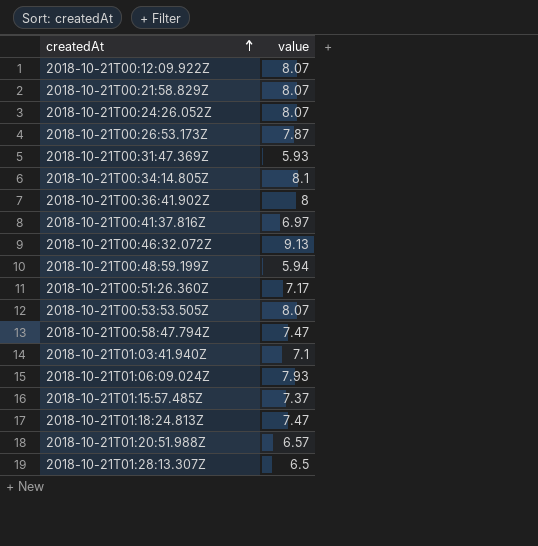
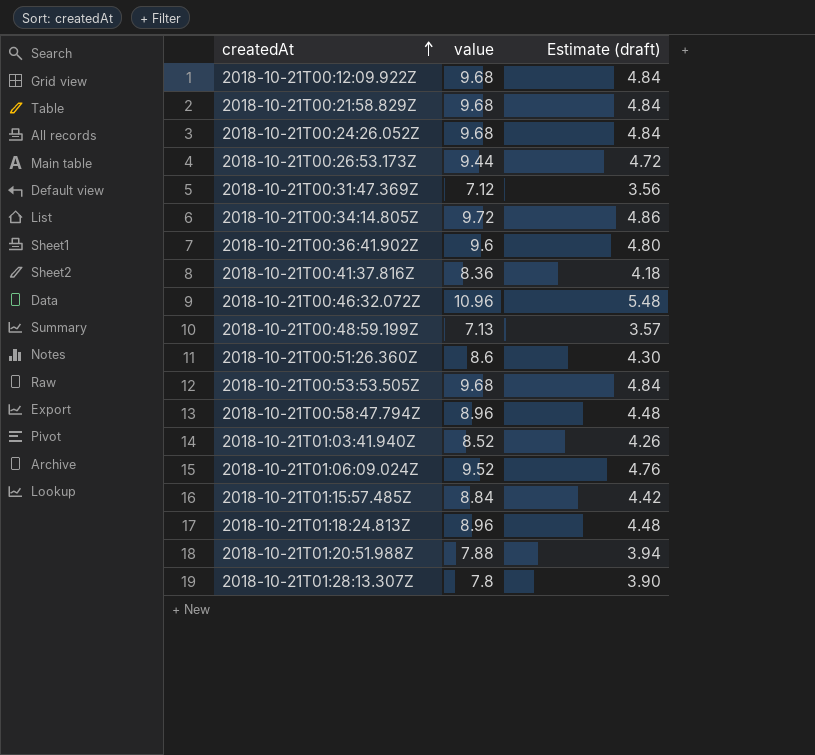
column Estimate (draft) | formula: none -> [value] * 0.5
2018-10-21T00:12:09.922Z | value: 8.07 -> 9.68
2018-10-21T00:21:58.829Z | value: 8.07 -> 9.68
2018-10-21T00:24:26.052Z | value: 8.07 -> 9.68
2018-10-21T00:26:53.173Z | value: 7.87 -> 9.44
2018-10-21T00:31:47.369Z | value: 5.93 -> 7.12
2018-10-21T00:34:14.805Z | value: 8.1 -> 9.72
2018-10-21T00:36:41.902Z | value: 8 -> 9.6
2018-10-21T00:41:37.816Z | value: 6.97 -> 8.36
2018-10-21T00:46:32.072Z | value: 9.13 -> 10.96
2018-10-21T00:48:59.199Z | value: 5.94 -> 7.13
2018-10-21T00:51:26.360Z | value: 7.17 -> 8.6
2018-10-21T00:53:53.505Z | value: 8.07 -> 9.68
2018-10-21T00:58:47.794Z | value: 7.47 -> 8.96
2018-10-21T01:03:41.940Z | value: 7.1 -> 8.52
2018-10-21T01:06:09.024Z | value: 7.93 -> 9.52
2018-10-21T01:15:57.485Z | value: 7.37 -> 8.84
2018-10-21T01:18:24.813Z | value: 7.47 -> 8.96
2018-10-21T01:20:51.988Z | value: 6.57 -> 7.88
2018-10-21T01:28:13.307Z | value: 6.5 -> 7.8

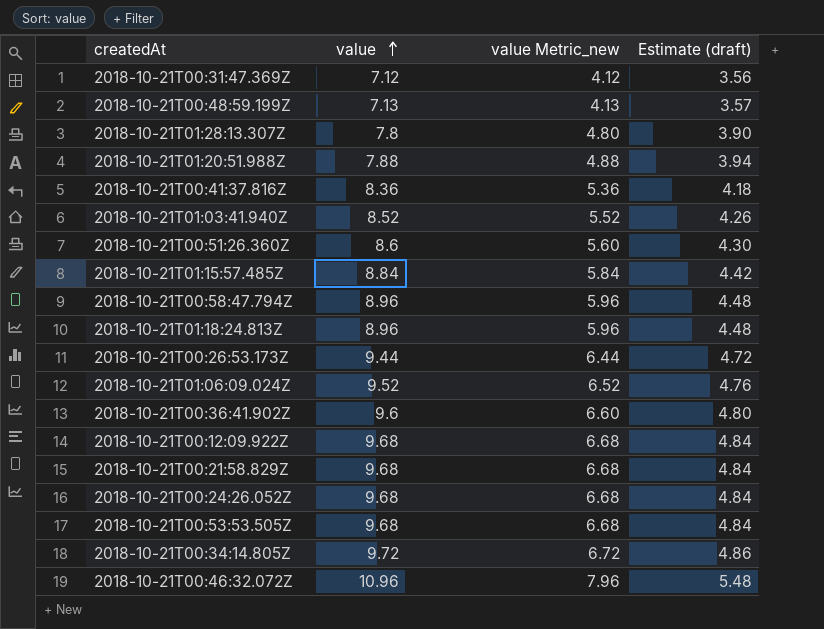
row order: createdAt ascending -> value ascending
column value Metric_new | formula: none -> [value] - 3

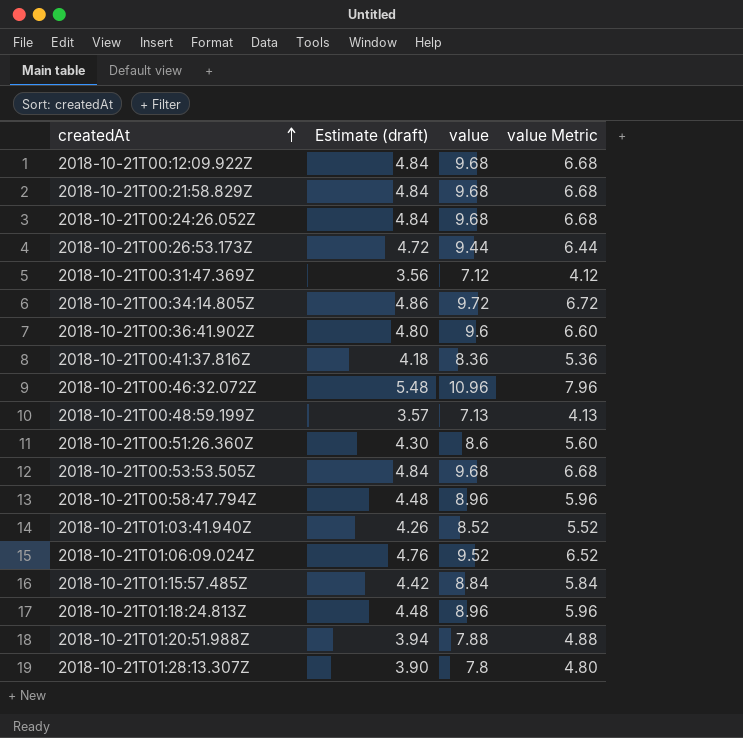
row order: value ascending -> createdAt ascending
column Estimate (draft) | position: 4 -> 2
column name: value Metric_new -> value Metric

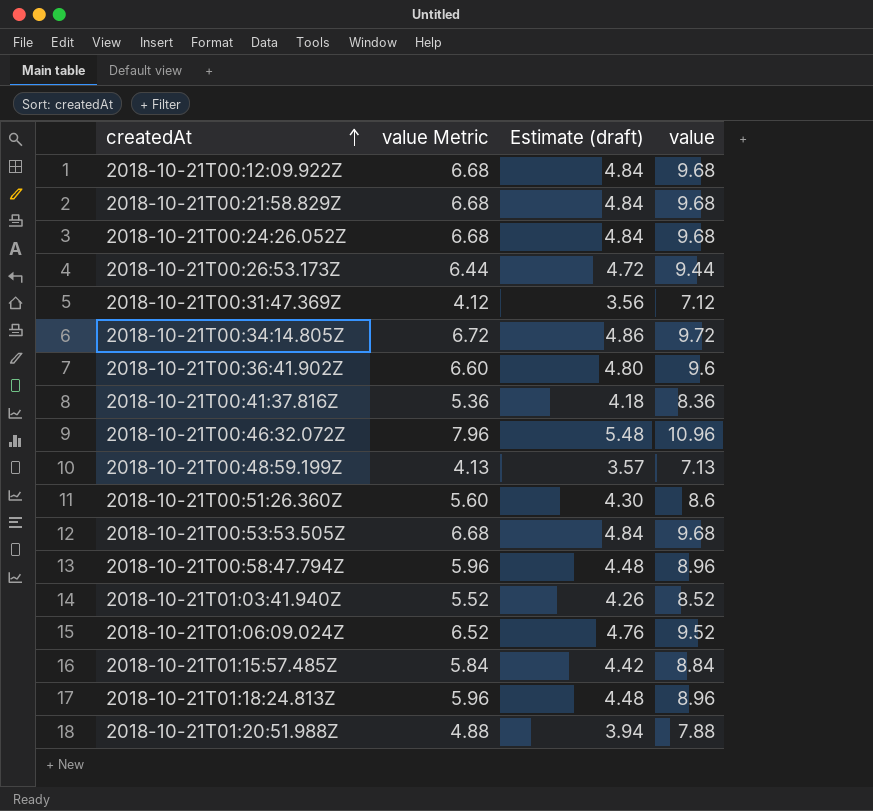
column value Metric | position: 4 -> 2
row 2018-10-21T01:28:13.307Z: 3.90 | 7.8 | 4.80 -> none

